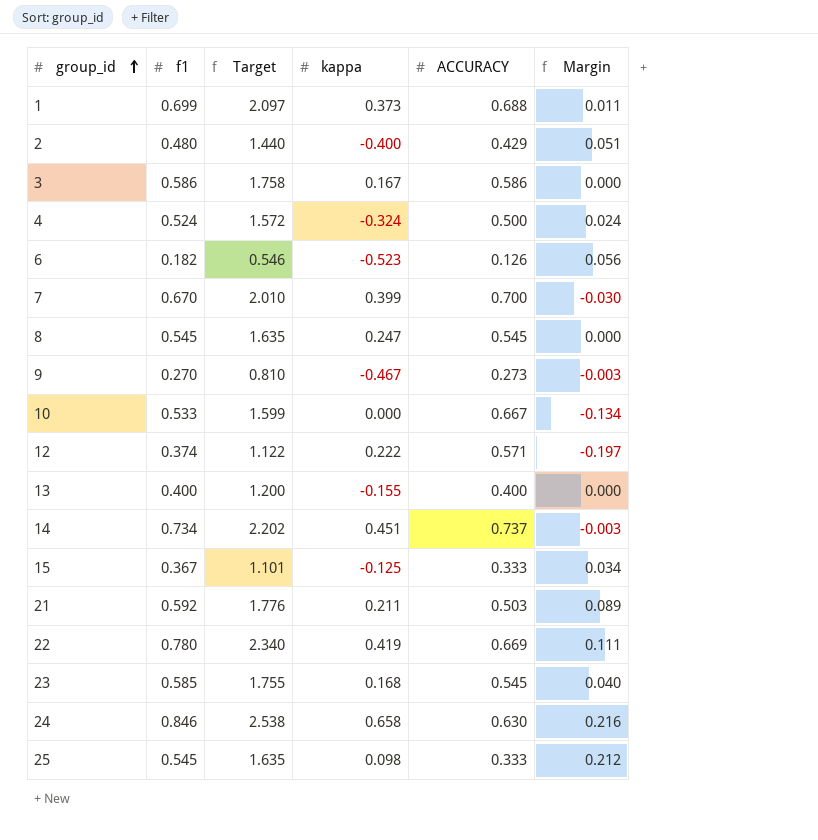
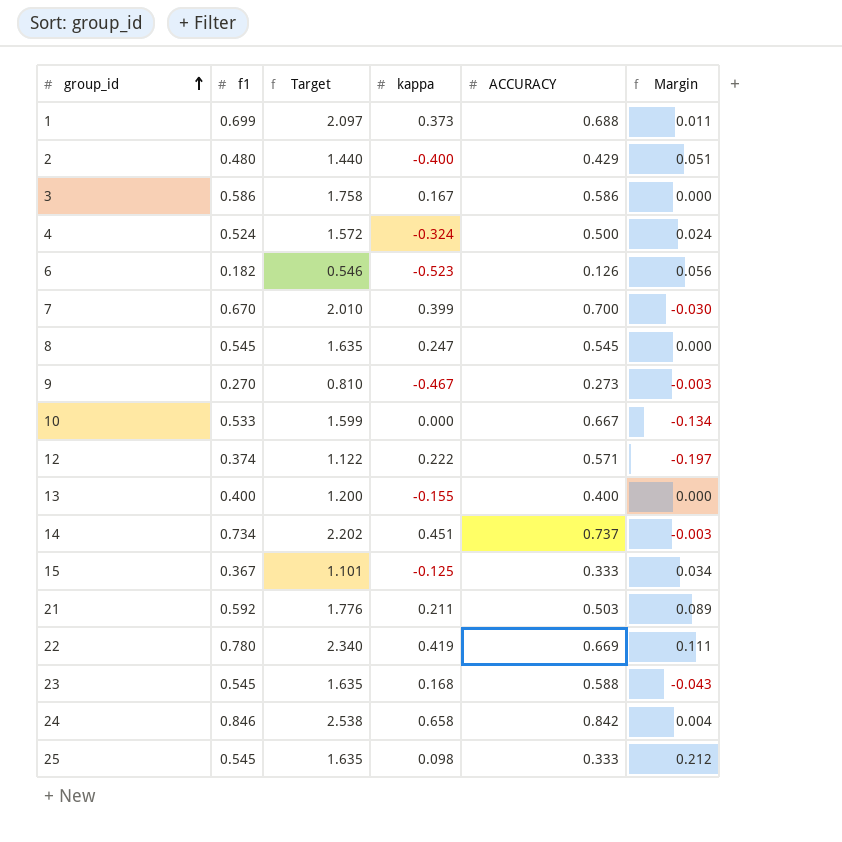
23 | f1: 0.585 -> 0.545
23 | Target: 1.755 -> 1.635
23 | ACCURACY: 0.545 -> 0.588
23 | Margin: 0.040 -> -0.043
24 | ACCURACY: 0.630 -> 0.842
24 | Margin: 0.216 -> 0.004

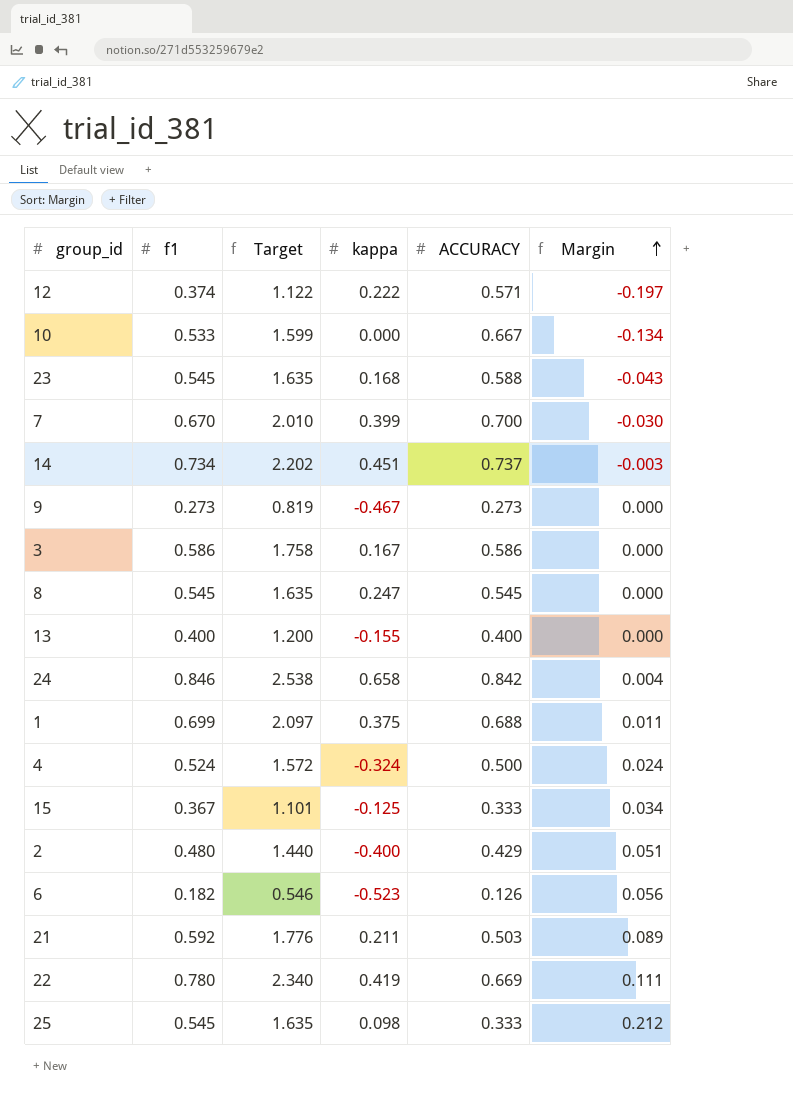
row order: group_id ascending -> Margin ascending
9 | f1: 0.270 -> 0.273
9 | Target: 0.810 -> 0.819
9 | Margin: -0.003 -> 0.000
1 | kappa: 0.373 -> 0.375

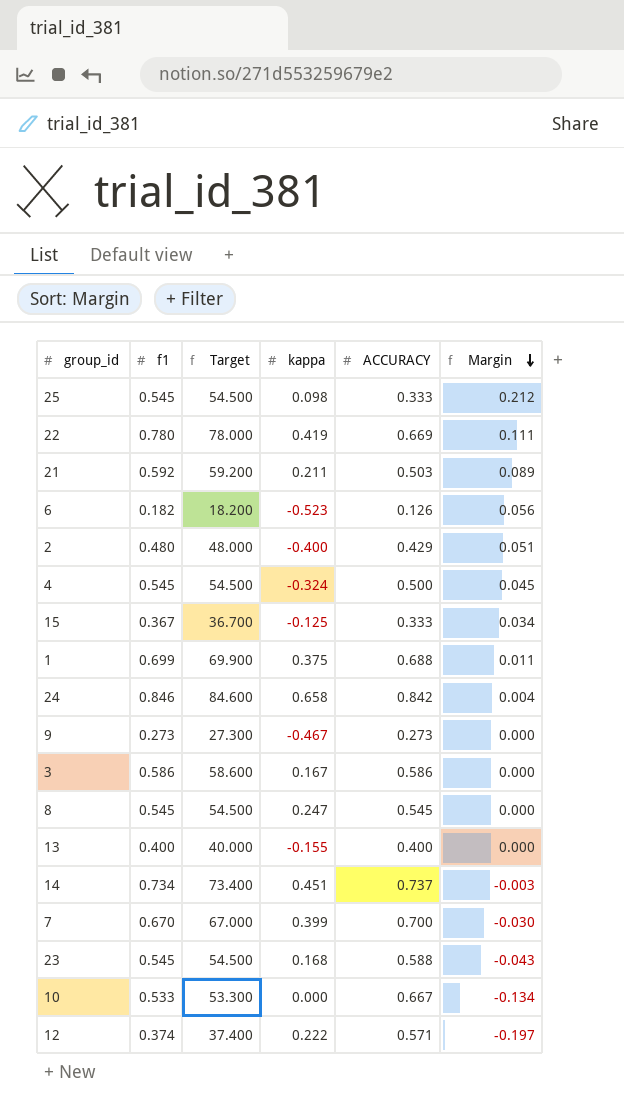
row order: Margin ascending -> Margin descending
column Target | formula: [f1] * 3 -> [f1] * 100
4 | f1: 0.524 -> 0.545
4 | Margin: 0.024 -> 0.045

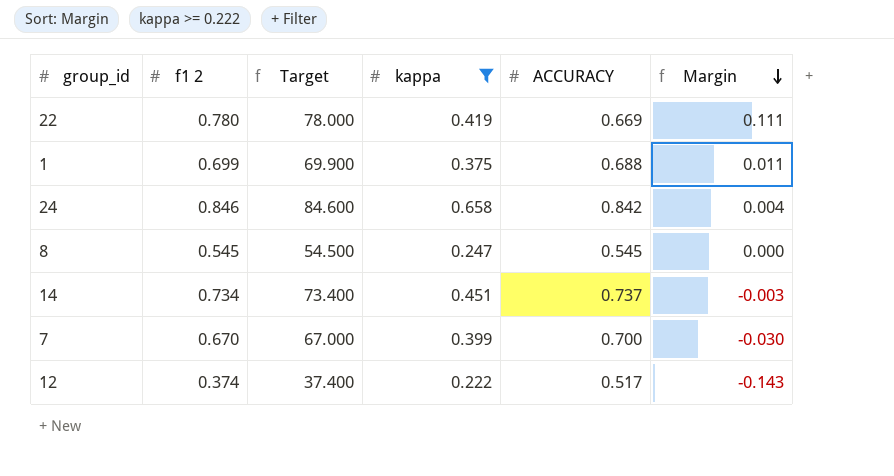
filter: none -> kappa >= 0.222
column name: f1 -> f1 2
12 | ACCURACY: 0.571 -> 0.517
12 | Margin: -0.197 -> -0.143

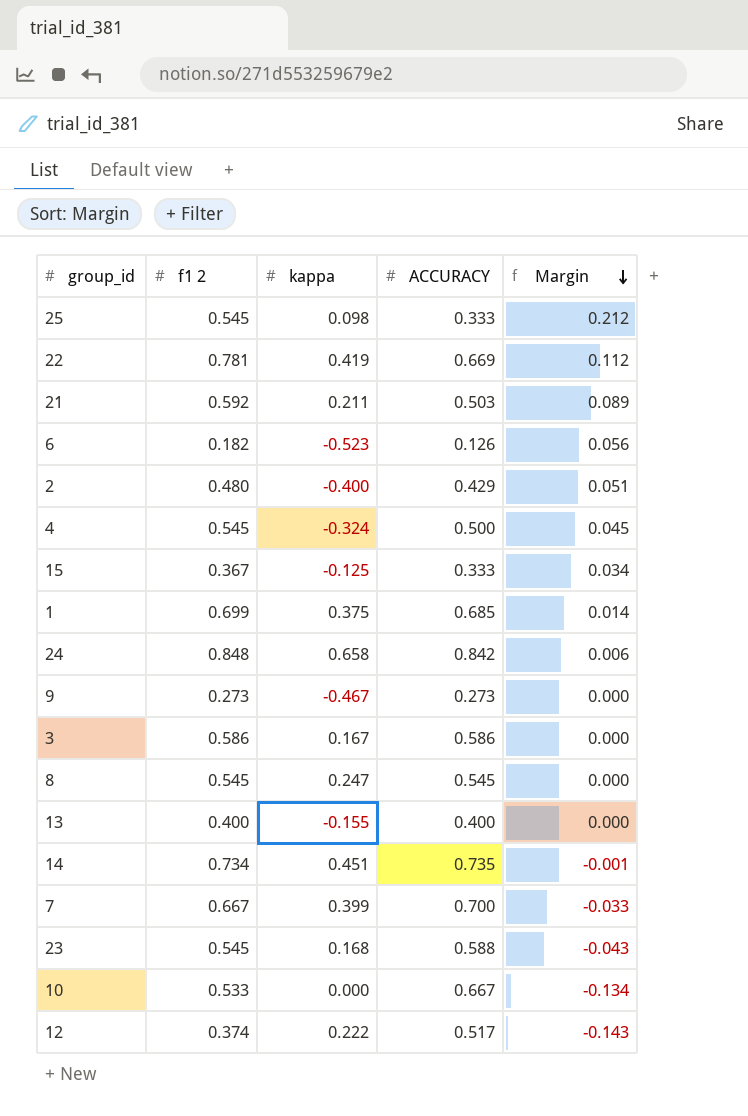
filter: kappa >= 0.222 -> none
column Target | formula: [f1 2] * 100 -> none
22 | f1 2: 0.780 -> 0.781
22 | Margin: 0.111 -> 0.112
1 | ACCURACY: 0.688 -> 0.685
1 | Margin: 0.011 -> 0.014
24 | f1 2: 0.846 -> 0.848
24 | Margin: 0.004 -> 0.006
14 | ACCURACY: 0.737 -> 0.735
14 | Margin: -0.003 -> -0.001
7 | f1 2: 0.670 -> 0.667
7 | Margin: -0.030 -> -0.033

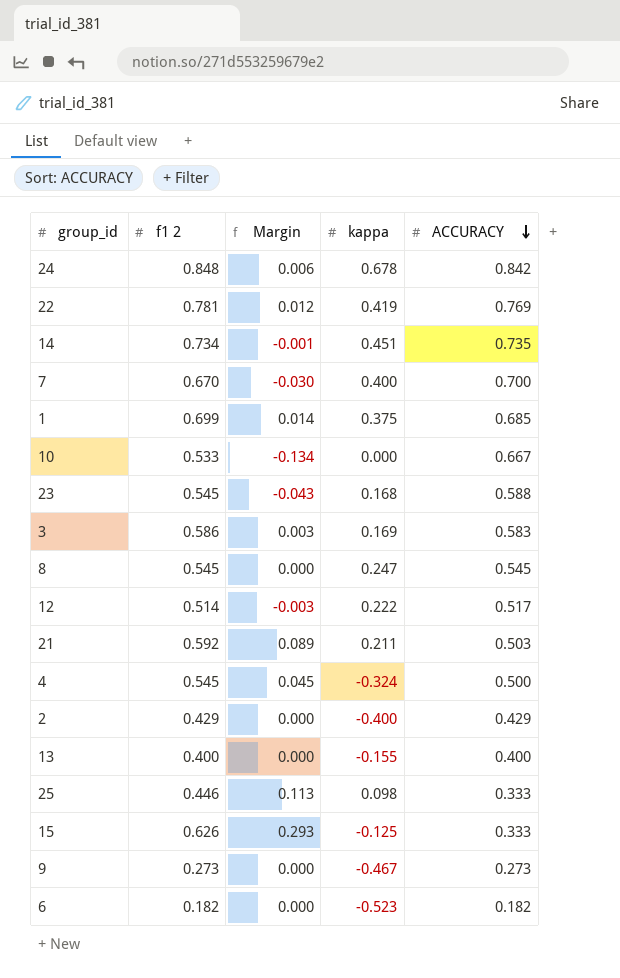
row order: Margin descending -> ACCURACY descending
column Margin | position: 5 -> 3
24 | kappa: 0.658 -> 0.678
22 | Margin: 0.112 -> 0.012
22 | ACCURACY: 0.669 -> 0.769
7 | f1 2: 0.667 -> 0.670
7 | Margin: -0.033 -> -0.030
7 | kappa: 0.399 -> 0.400
3 | Margin: 0.000 -> 0.003
3 | kappa: 0.167 -> 0.169
3 | ACCURACY: 0.586 -> 0.583
12 | f1 2: 0.374 -> 0.514
12 | Margin: -0.143 -> -0.003
2 | f1 2: 0.480 -> 0.429
2 | Margin: 0.051 -> 0.000
25 | f1 2: 0.545 -> 0.446
25 | Margin: 0.212 -> 0.113
15 | f1 2: 0.367 -> 0.626
15 | Margin: 0.034 -> 0.293
6 | Margin: 0.056 -> 0.000
6 | ACCURACY: 0.126 -> 0.182

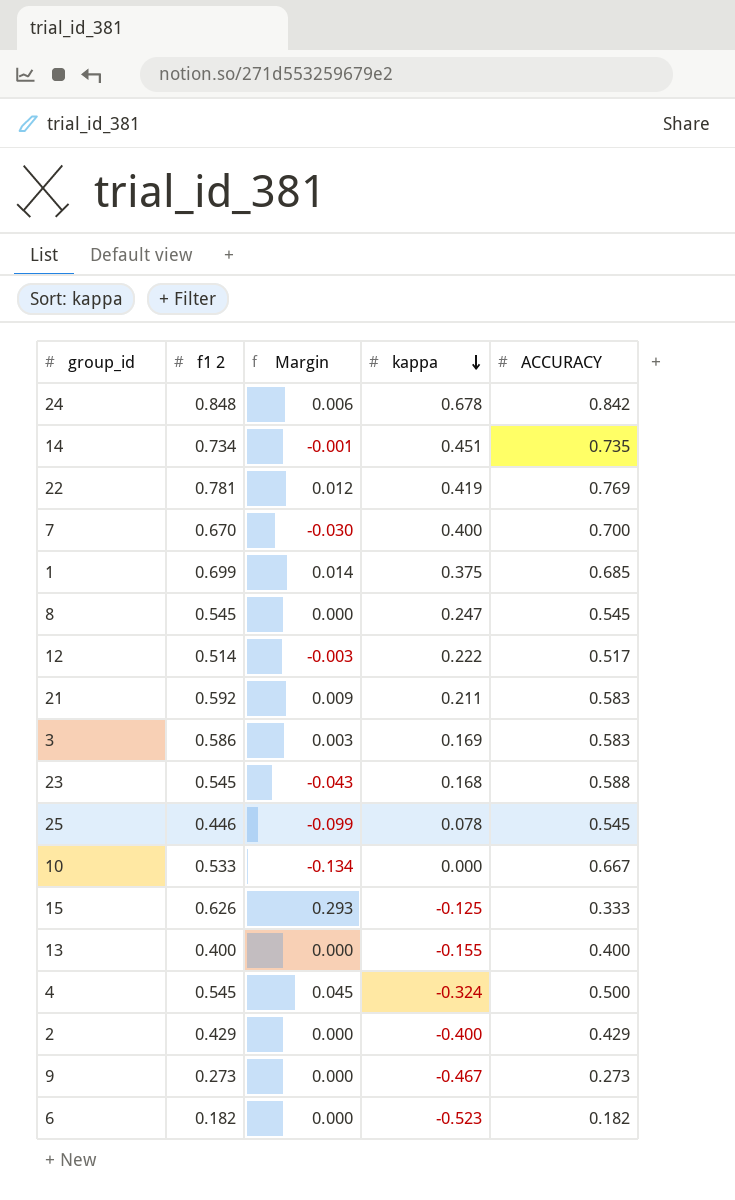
row order: ACCURACY descending -> kappa descending
21 | Margin: 0.089 -> 0.009
21 | ACCURACY: 0.503 -> 0.583
25 | Margin: 0.113 -> -0.099
25 | kappa: 0.098 -> 0.078
25 | ACCURACY: 0.333 -> 0.545

